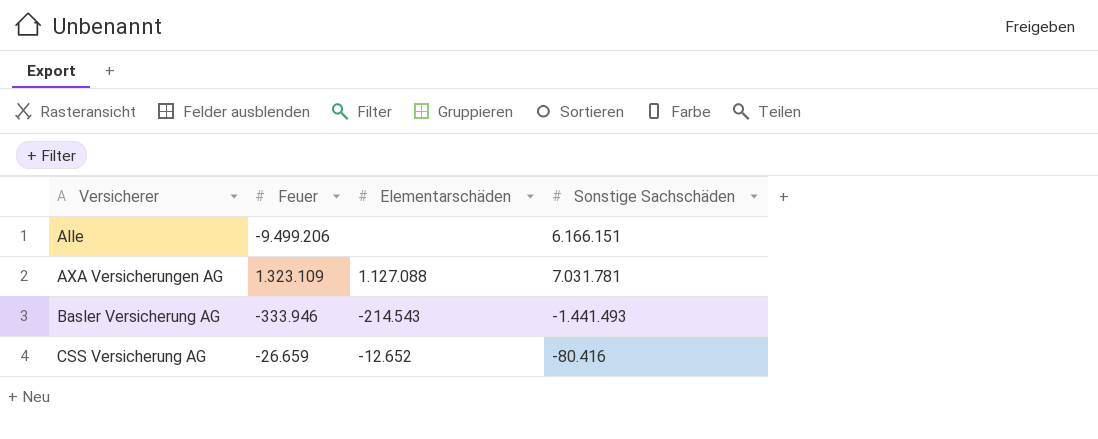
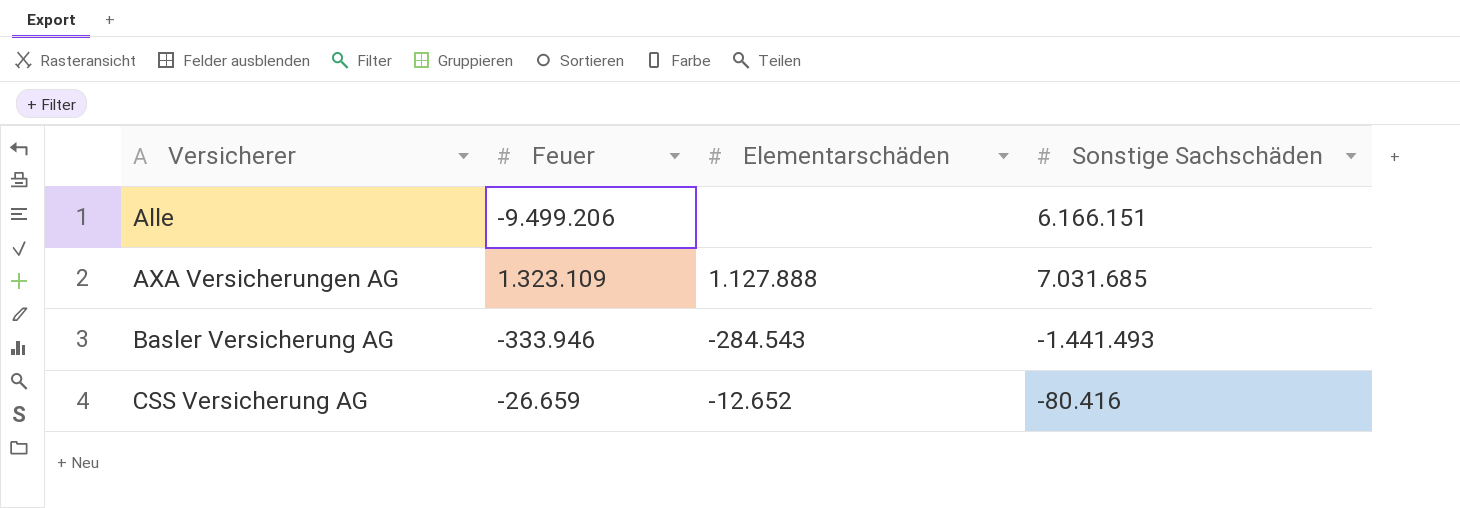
AXA Versicherungen AG | Elementarschäden: 1.127.088 -> 1.127.888
AXA Versicherungen AG | Sonstige Sachschäden: 7.031.781 -> 7.031.685
Basler Versicherung AG | Elementarschäden: -214.543 -> -284.543

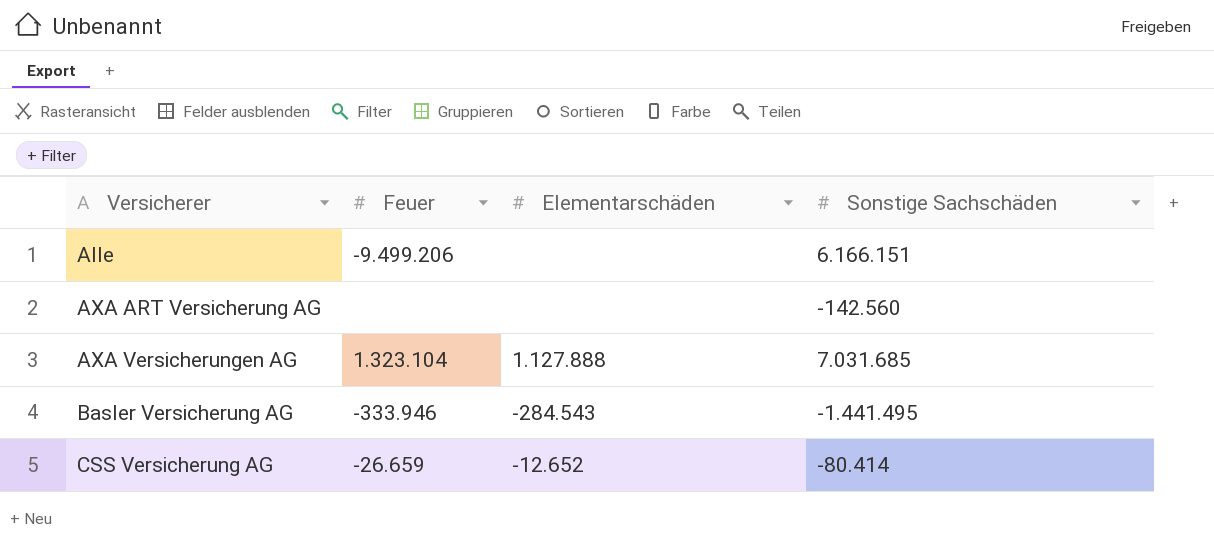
row AXA ART Versicherung AG: none -> none | none | -142.560
AXA Versicherungen AG | Feuer: 1.323.109 -> 1.323.104
Basler Versicherung AG | Sonstige Sachschäden: -1.441.493 -> -1.441.495
CSS Versicherung AG | Sonstige Sachschäden: -80.416 -> -80.414

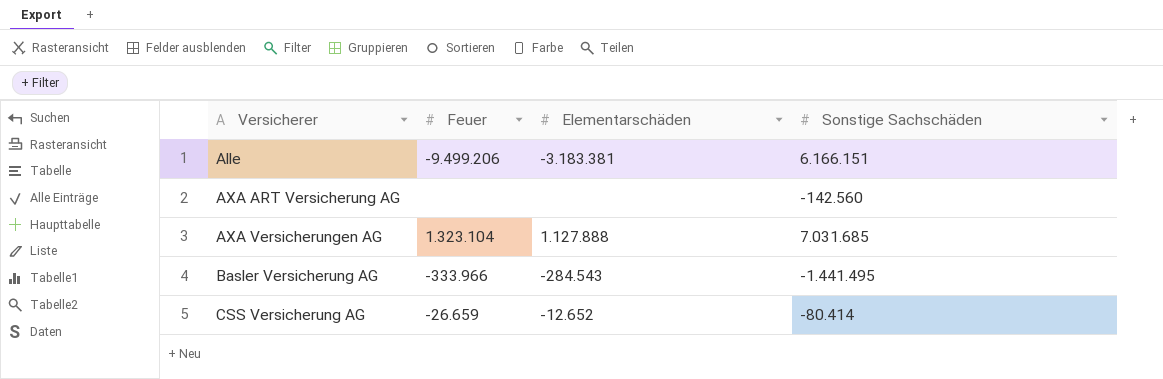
Alle | Elementarschäden: none -> -3.183.381
Basler Versicherung AG | Feuer: -333.946 -> -333.966

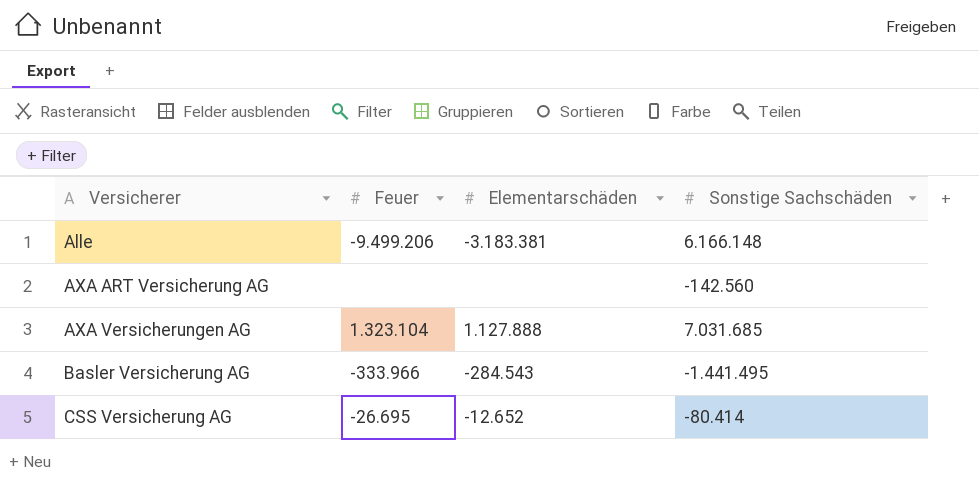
Alle | Sonstige Sachschäden: 6.166.151 -> 6.166.148
CSS Versicherung AG | Feuer: -26.659 -> -26.695

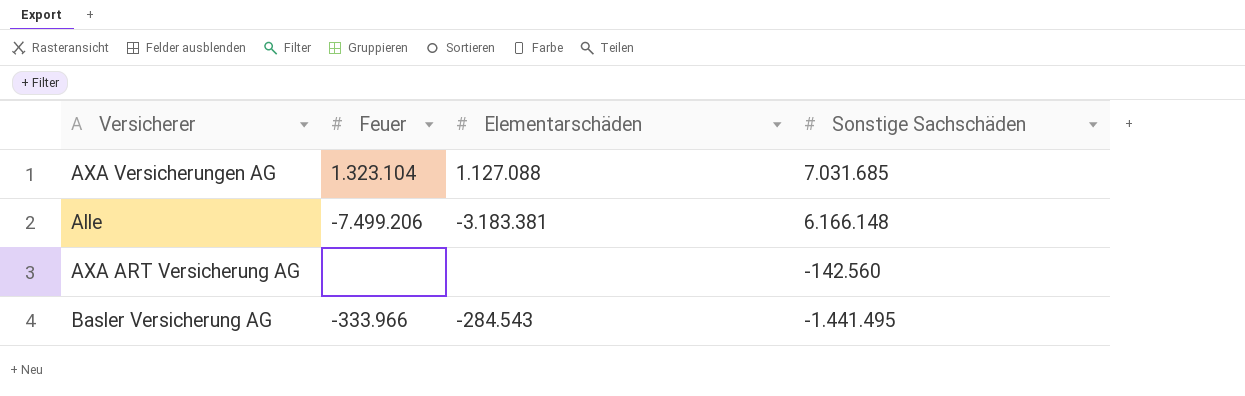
row order: Versicherer ascending -> Sonstige Sachschäden descending
row CSS Versicherung AG: -26.695 | -12.652 | -80.414 -> none
AXA Versicherungen AG | Elementarschäden: 1.127.888 -> 1.127.088
Alle | Feuer: -9.499.206 -> -7.499.206

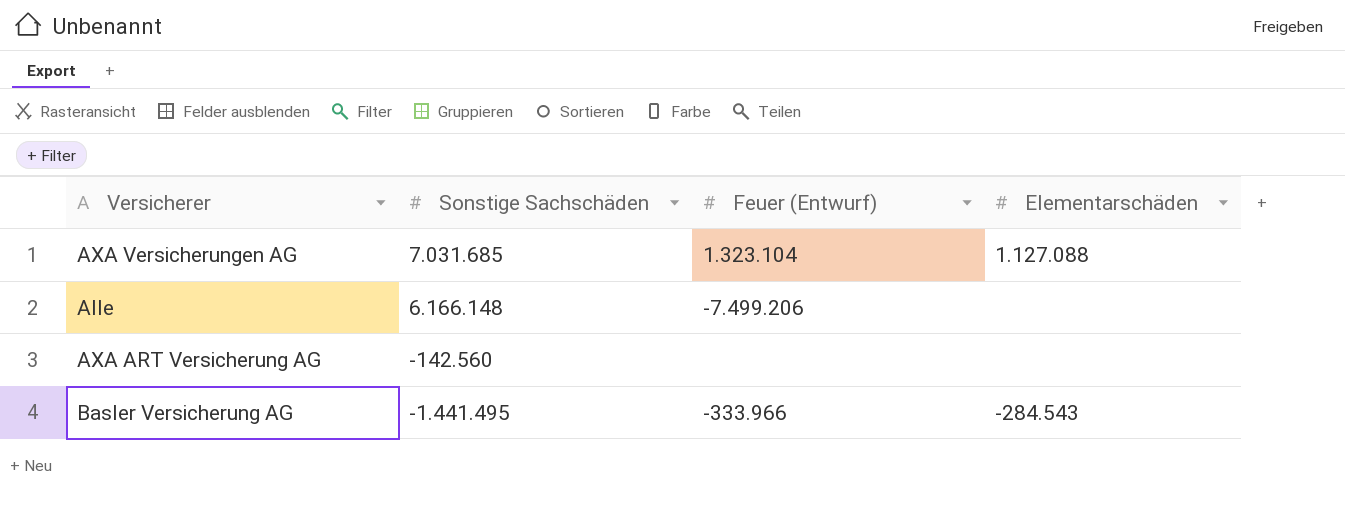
column Sonstige Sachschäden | position: 4 -> 2
column name: Feuer -> Feuer (Entwurf)
Alle | Elementarschäden: -3.183.381 -> none

